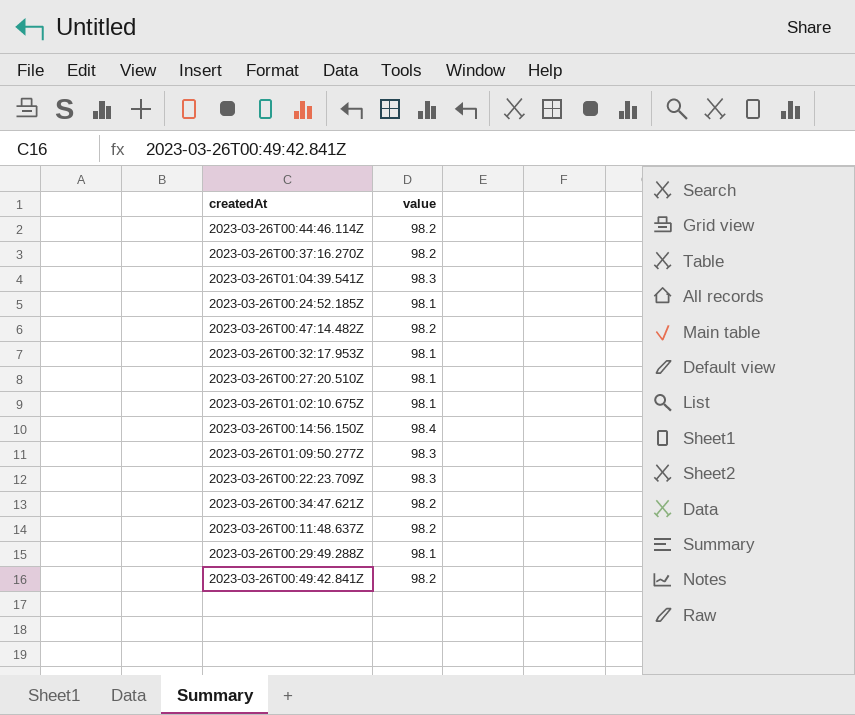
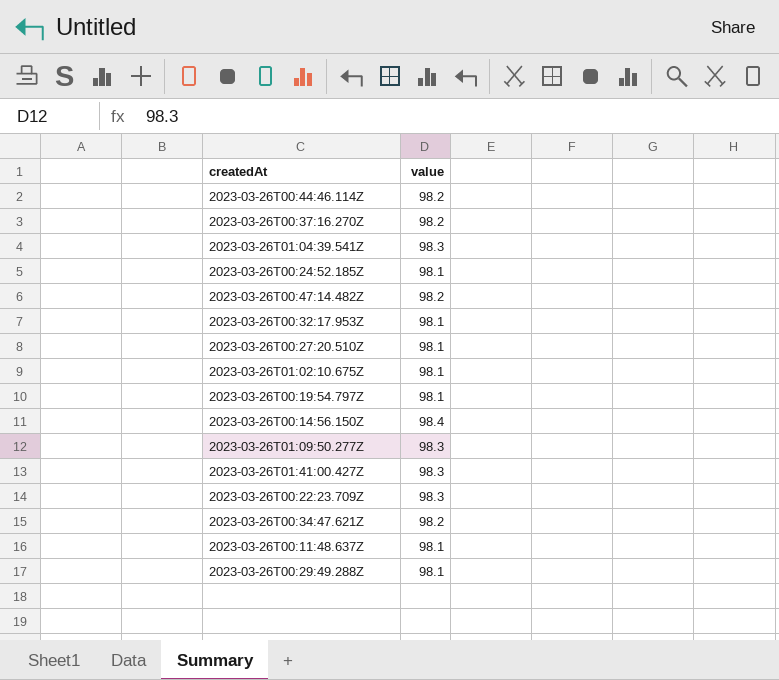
row 2023-03-26T00:49:42.841Z: 98.2 -> none
row 2023-03-26T00:19:54.797Z: none -> 98.1
row 2023-03-26T01:41:00.427Z: none -> 98.3
2023-03-26T00:11:48.637Z | value: 98.2 -> 98.1

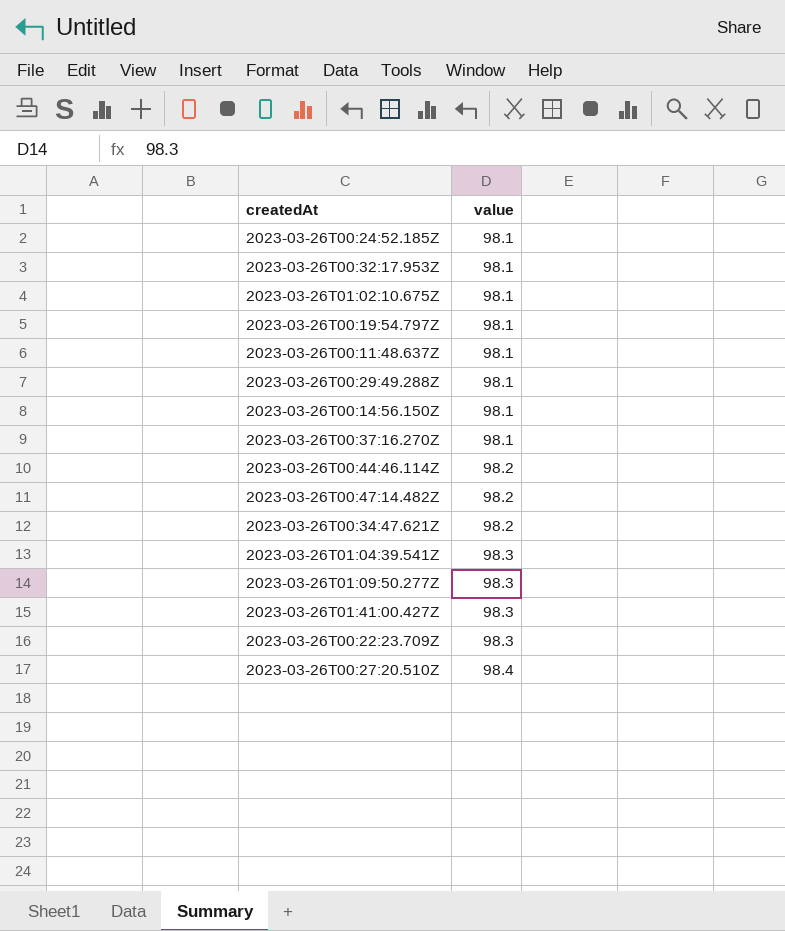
row order: none -> value ascending
2023-03-26T00:14:56.150Z | value: 98.4 -> 98.1
2023-03-26T00:37:16.270Z | value: 98.2 -> 98.1
2023-03-26T00:27:20.510Z | value: 98.1 -> 98.4

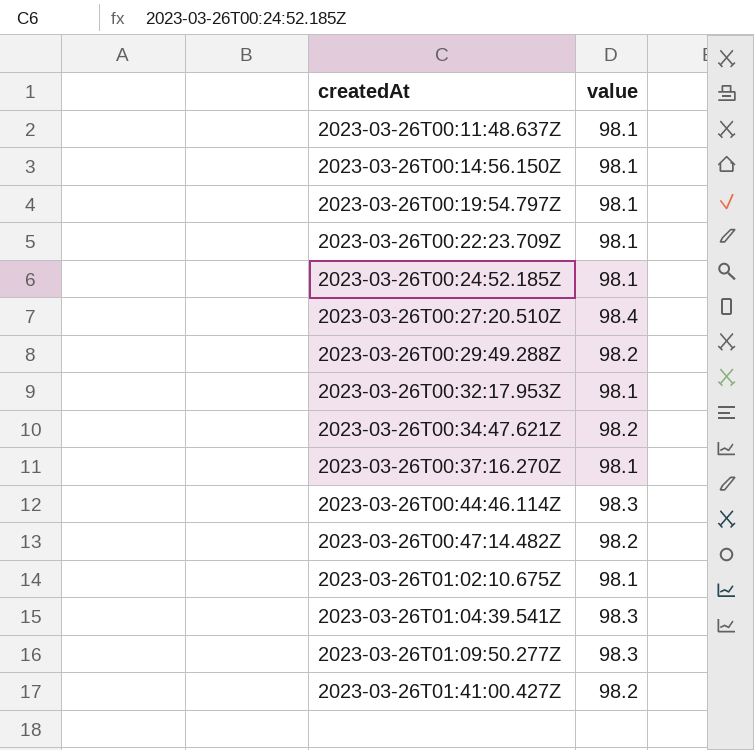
row order: value ascending -> createdAt ascending
2023-03-26T00:22:23.709Z | value: 98.3 -> 98.1
2023-03-26T00:29:49.288Z | value: 98.1 -> 98.2
2023-03-26T00:44:46.114Z | value: 98.2 -> 98.3
2023-03-26T01:41:00.427Z | value: 98.3 -> 98.2

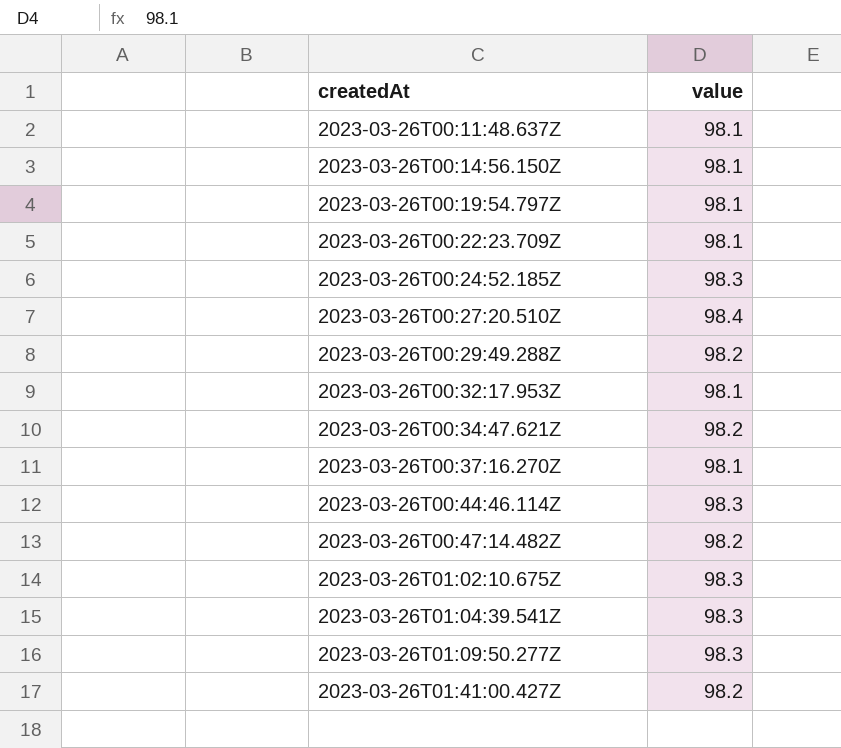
2023-03-26T00:24:52.185Z | value: 98.1 -> 98.3
2023-03-26T01:02:10.675Z | value: 98.1 -> 98.3

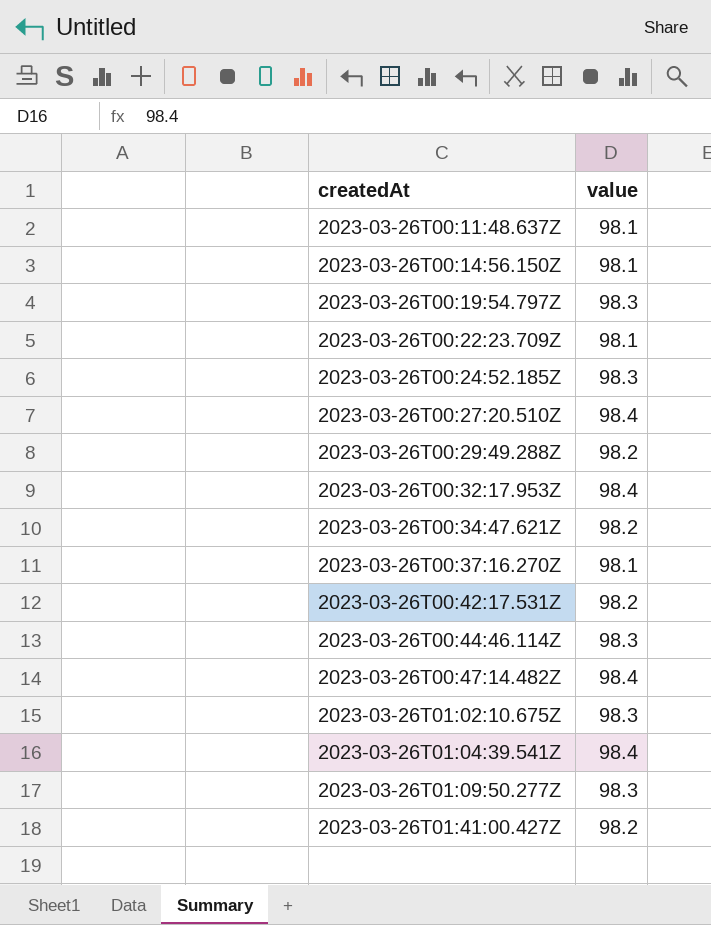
2023-03-26T00:19:54.797Z | value: 98.1 -> 98.3
2023-03-26T00:32:17.953Z | value: 98.1 -> 98.4
row 2023-03-26T00:42:17.531Z: none -> 98.2
2023-03-26T00:47:14.482Z | value: 98.2 -> 98.4
2023-03-26T01:04:39.541Z | value: 98.3 -> 98.4

